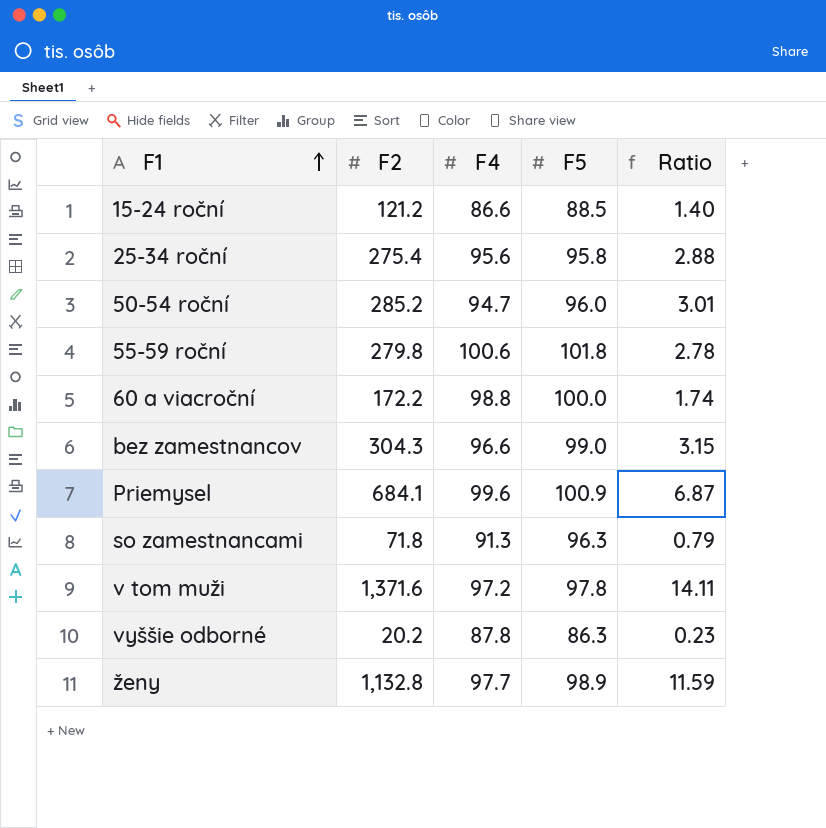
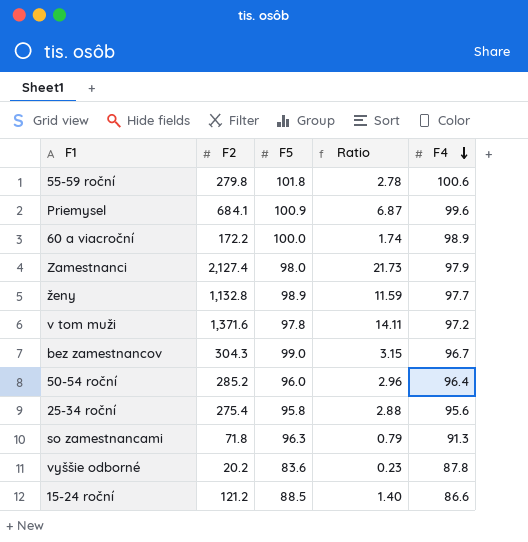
row order: F1 ascending -> F4 descending
column F4 | position: 3 -> 5
60 a viacroční | F4: 98.8 -> 98.9
row Zamestnanci: none -> 2,127.4 | 98.0 | 21.73 | 97.9
bez zamestnancov | F4: 96.6 -> 96.7
50-54 roční | Ratio: 3.01 -> 2.96
50-54 roční | F4: 94.7 -> 96.4
vyššie odborné | F5: 86.3 -> 83.6

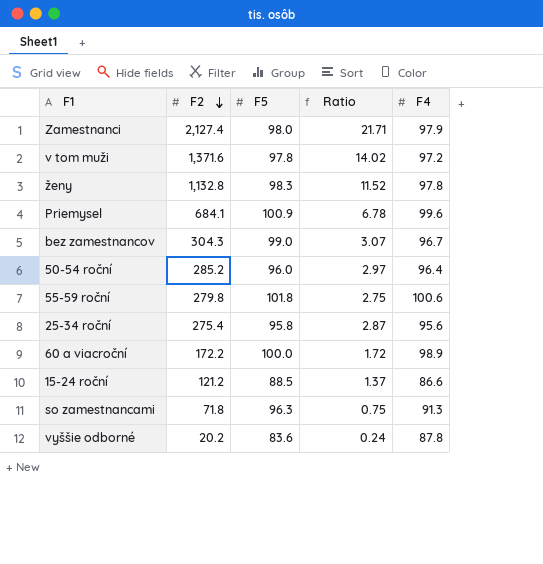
row order: F4 descending -> F2 descending
column Ratio | formula: [F2] / [F4] -> [F2] / [F5]
ženy | F5: 98.9 -> 98.3
ženy | F4: 97.7 -> 97.8

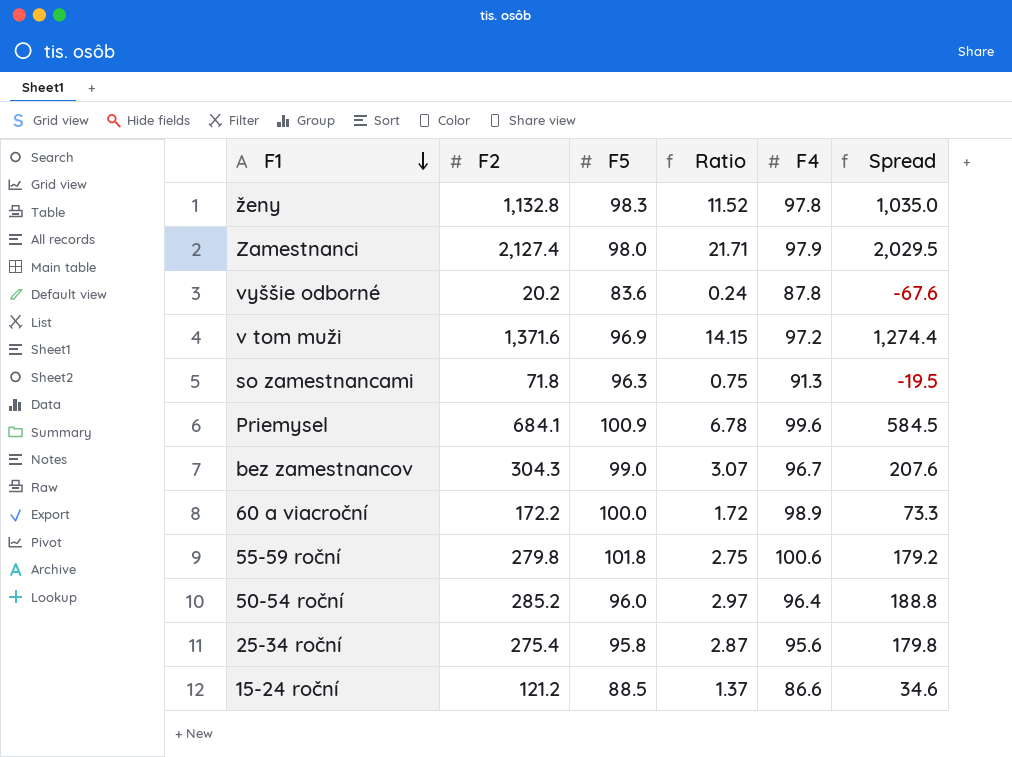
row order: F2 descending -> F1 descending
column Spread | formula: none -> [F2] - [F4]
v tom muži | F5: 97.8 -> 96.9
v tom muži | Ratio: 14.02 -> 14.15

